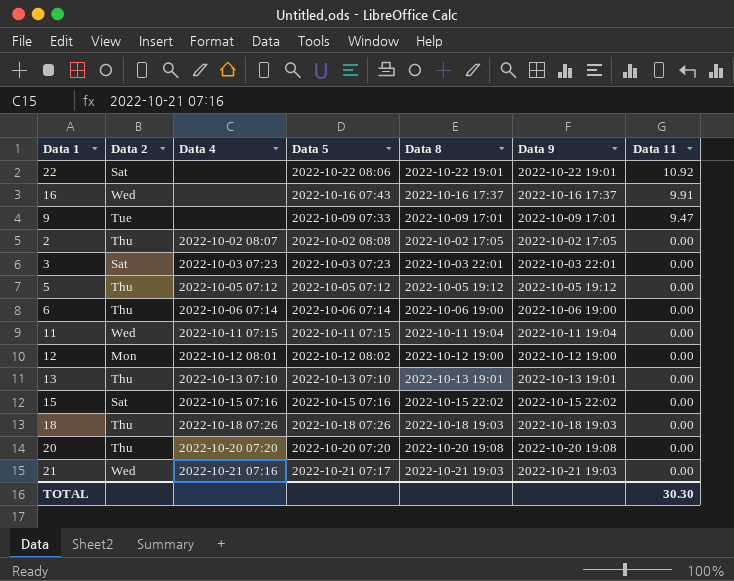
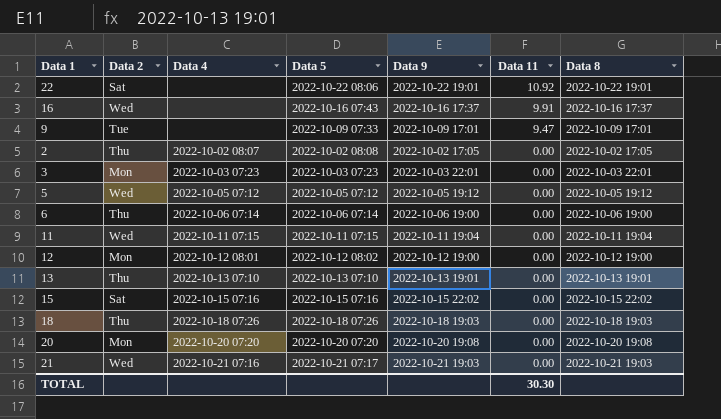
column Data 8 | position: 5 -> 7
3 | Data 2: Sat -> Mon
5 | Data 2: Thu -> Wed
20 | Data 2: Thu -> Mon

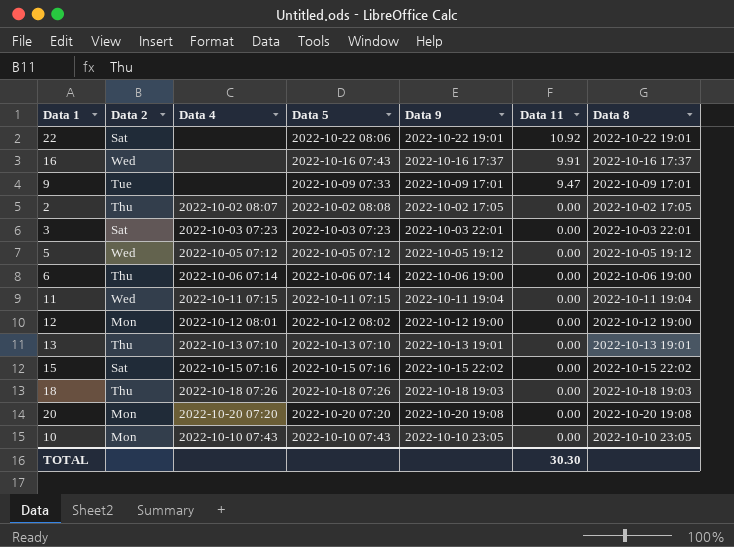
row 21: Wed | 2022-10-21 07:16 | 2022-10-21 07:17 | 2022-10-21 19:03 | 0.00 | 2022-10-21 19:03 -> none
3 | Data 2: Mon -> Sat
row 10: none -> Mon | 2022-10-10 07:43 | 2022-10-10 07:43 | 2022-10-10 23:05 | 0.00 | 2022-10-10 23:05

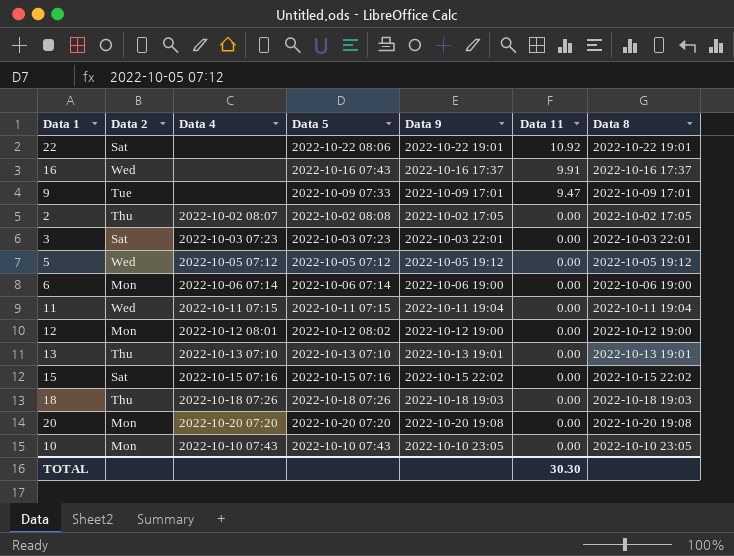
6 | Data 2: Thu -> Mon

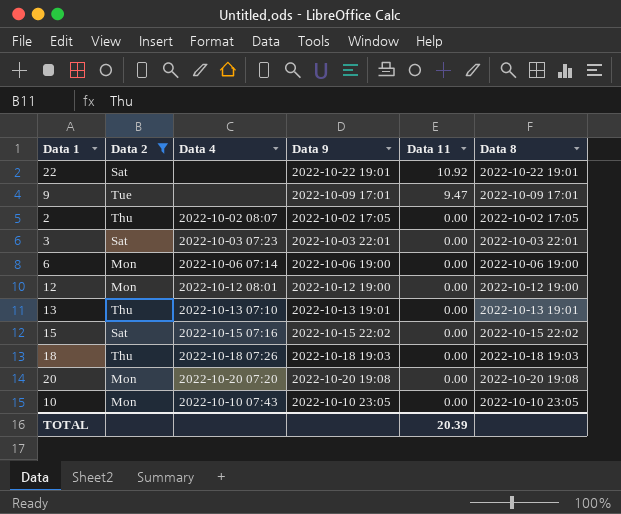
filter: none -> Data 2 != Wed
column Data 5 | position: 4 -> none
TOTAL | Data 11: 30.30 -> 20.39

